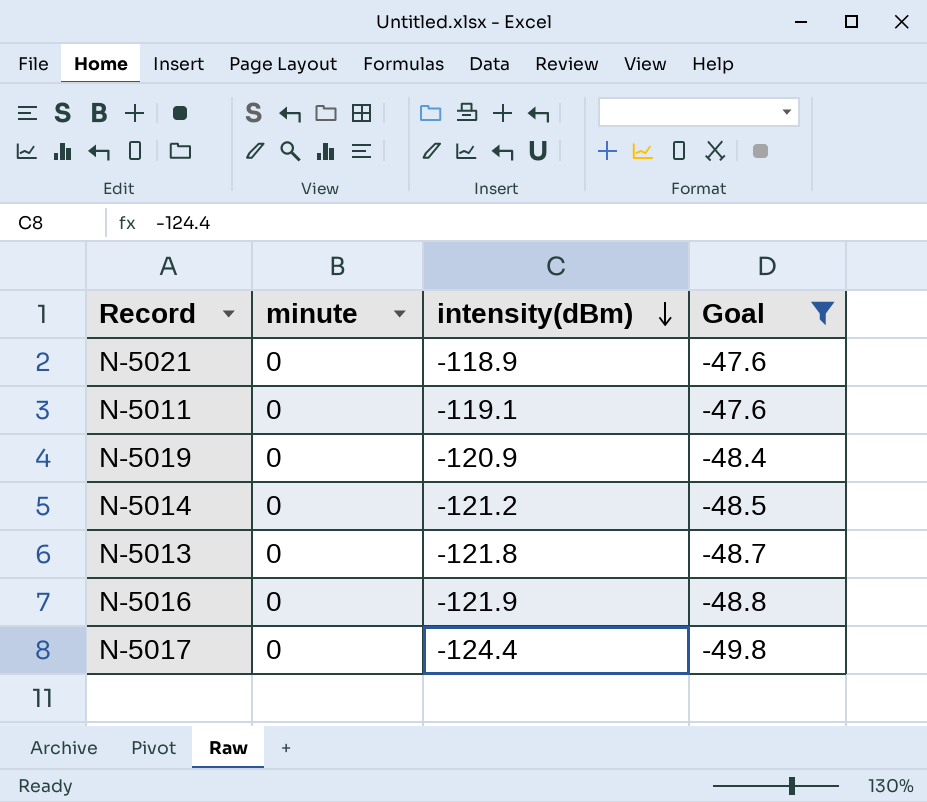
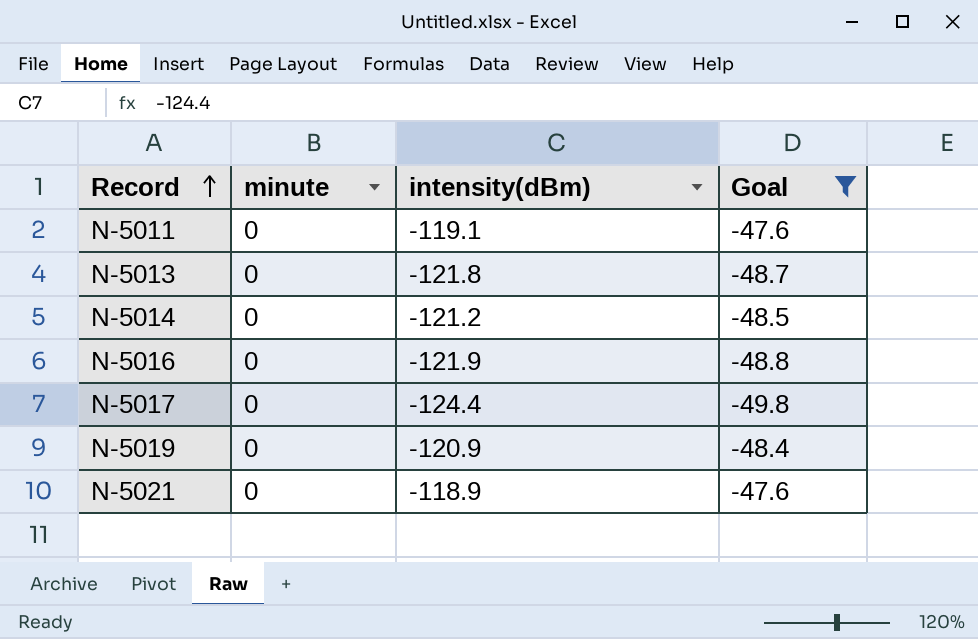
row order: intensity(dBm) descending -> Record ascending

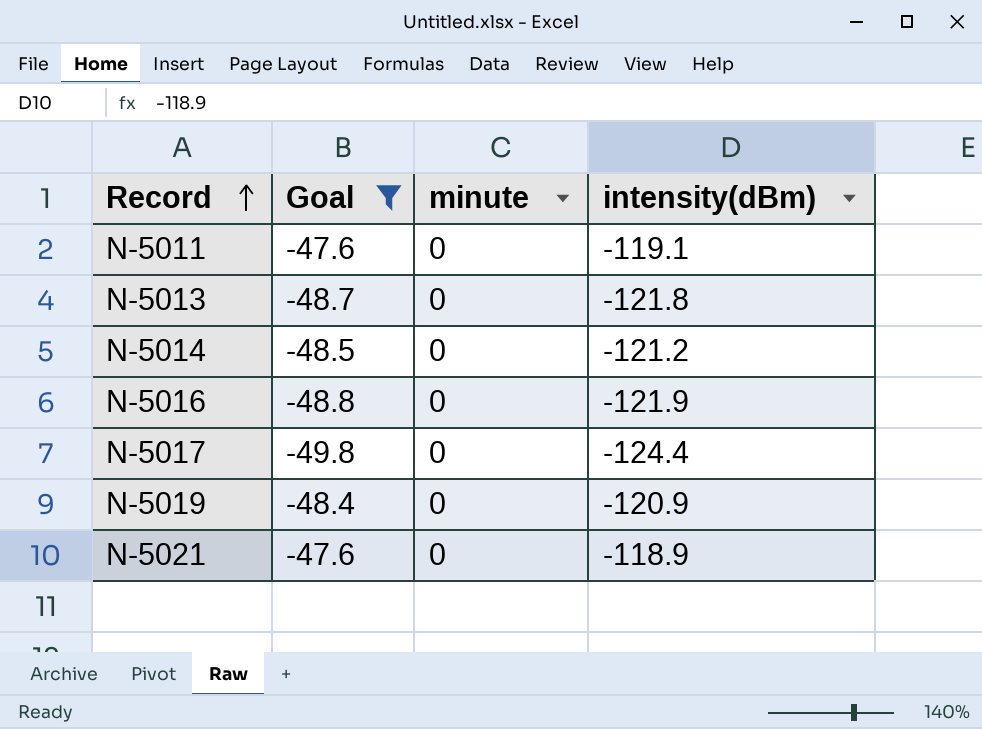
column Goal | position: 4 -> 2

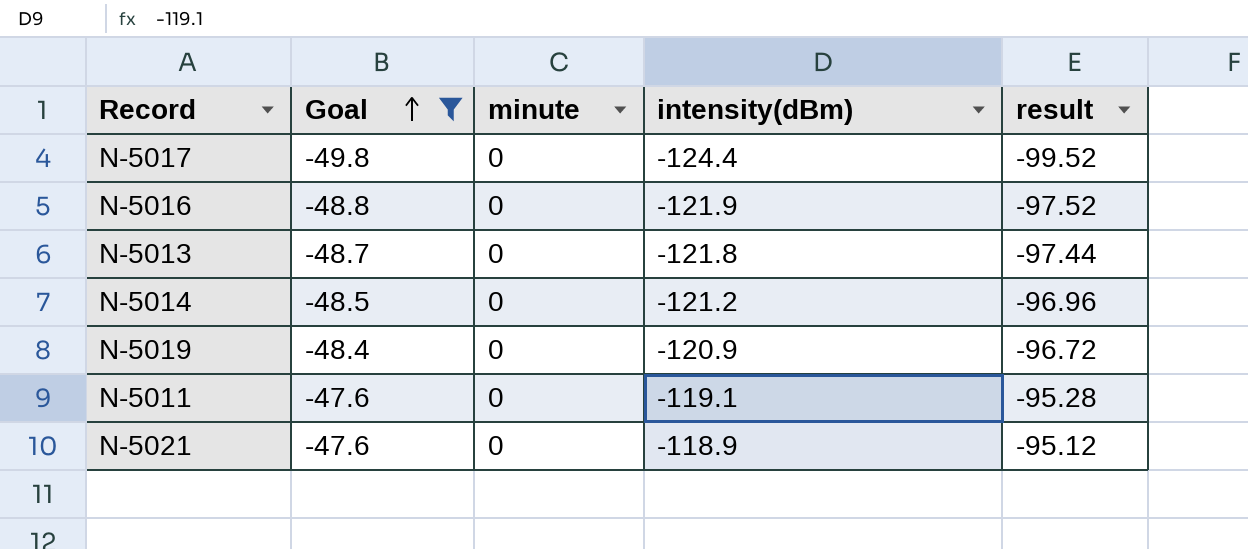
row order: Record ascending -> Goal ascending
column result | formula: none -> [intensity(dBm)] * 0.8

